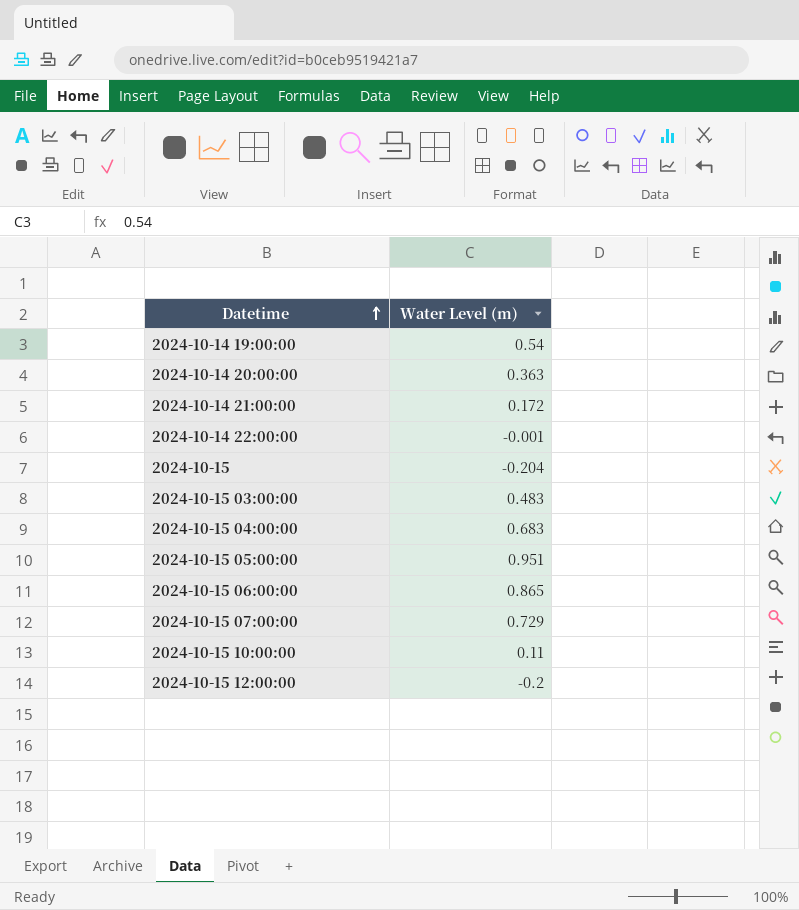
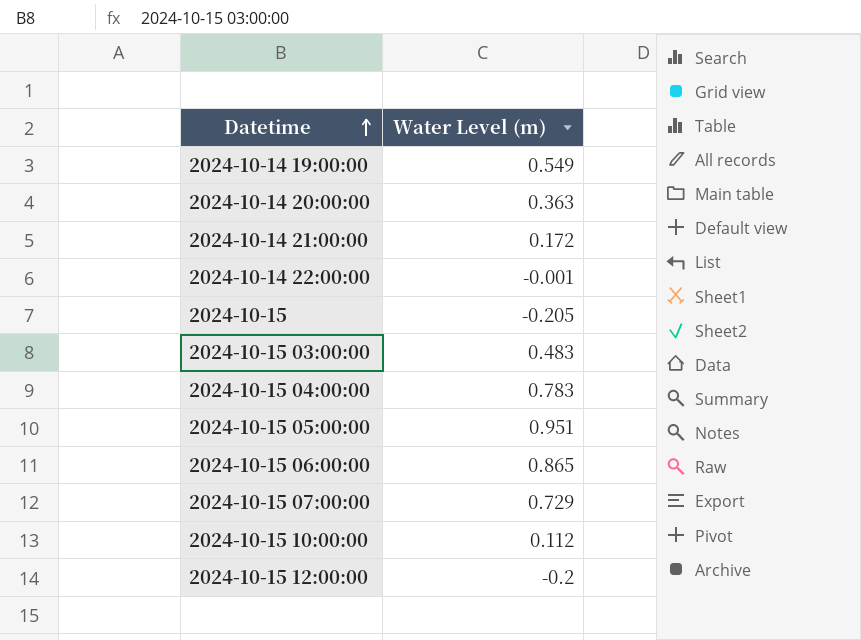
2024-10-14 19:00:00 | Water Level (m): 0.54 -> 0.549
2024-10-15 | Water Level (m): -0.204 -> -0.205
2024-10-15 04:00:00 | Water Level (m): 0.683 -> 0.783
2024-10-15 10:00:00 | Water Level (m): 0.11 -> 0.112

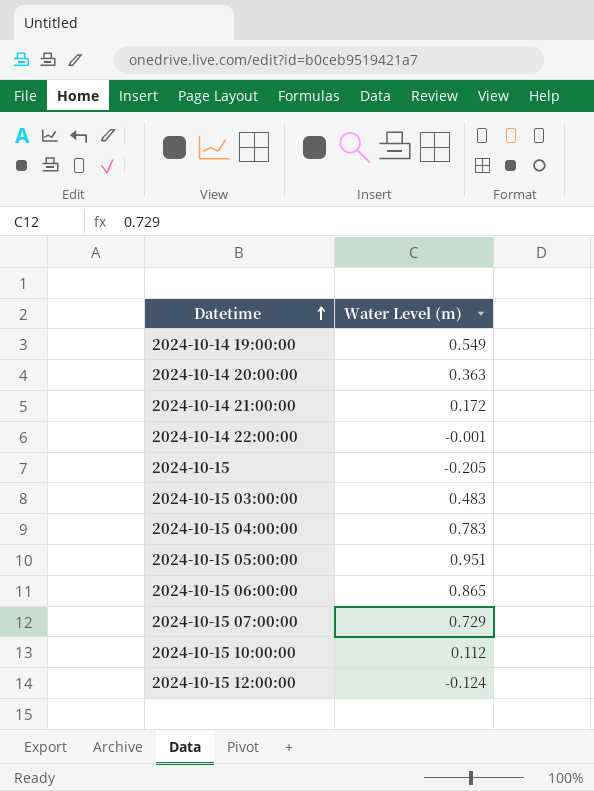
2024-10-15 12:00:00 | Water Level (m): -0.2 -> -0.124

